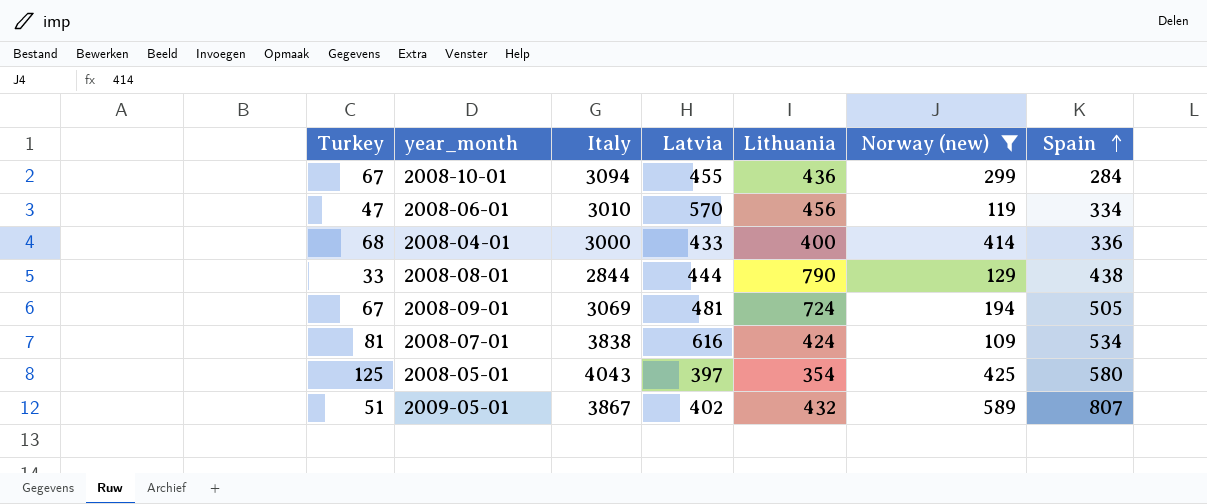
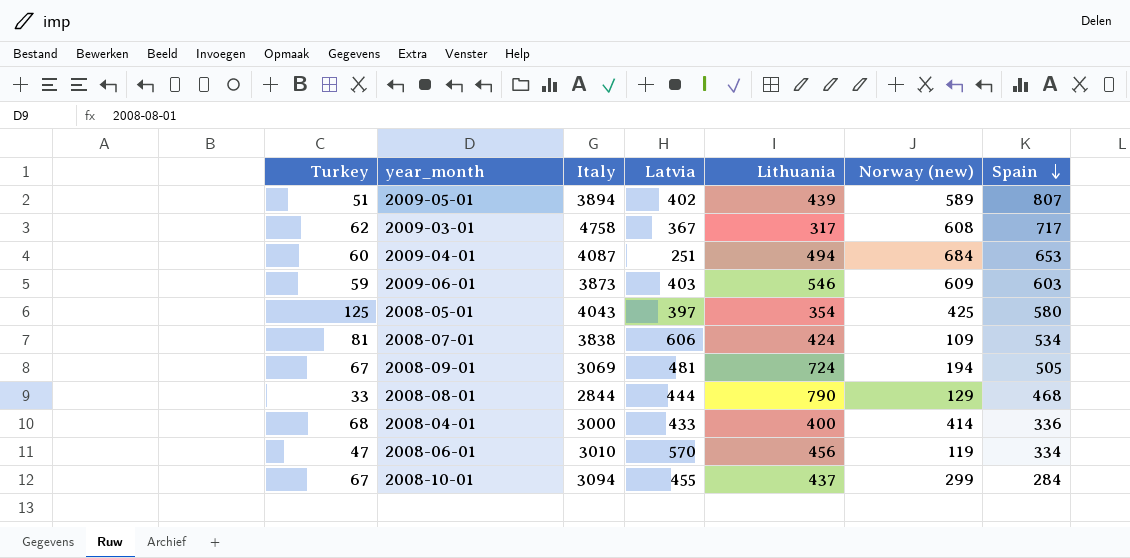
filter: Norway (new) <= 589 -> none
row order: Spain ascending -> Spain descending
2009-05-01 | Italy: 3867 -> 3894
2009-05-01 | Lithuania: 432 -> 439
2008-07-01 | Latvia: 616 -> 606
2008-08-01 | Spain: 438 -> 468
2008-10-01 | Lithuania: 436 -> 437

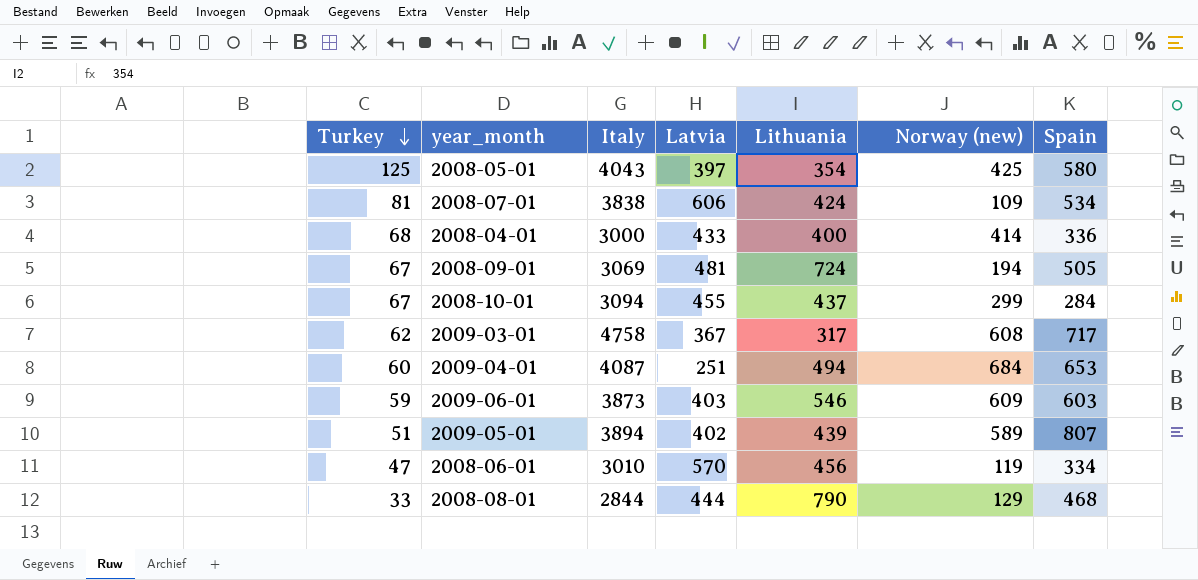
row order: Spain descending -> Turkey descending

